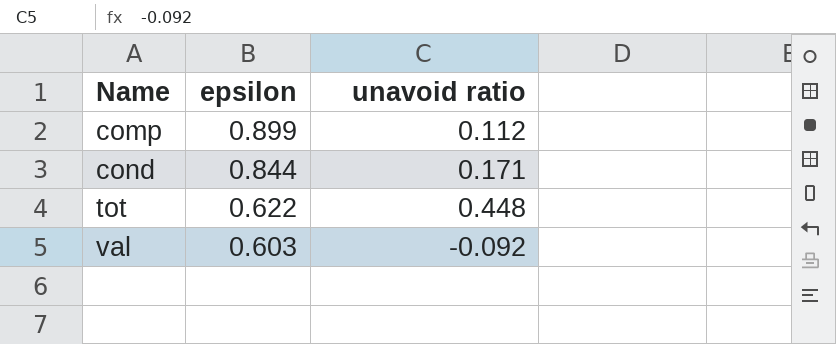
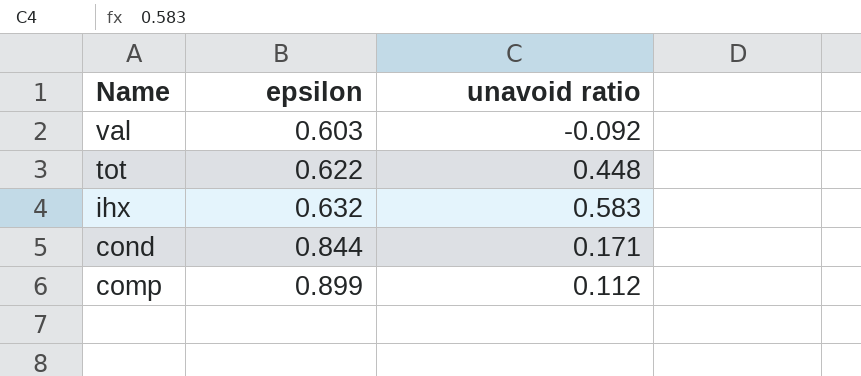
row order: Name ascending -> Name descending
row ihx: none -> 0.632 | 0.583

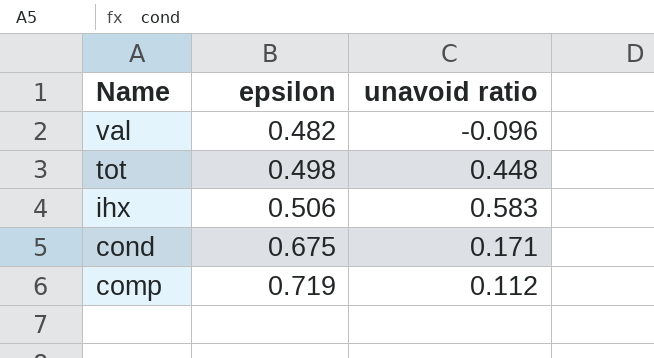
val | epsilon: 0.603 -> 0.482
val | unavoid ratio: -0.092 -> -0.096
tot | epsilon: 0.622 -> 0.498
ihx | epsilon: 0.632 -> 0.506
cond | epsilon: 0.844 -> 0.675
comp | epsilon: 0.899 -> 0.719

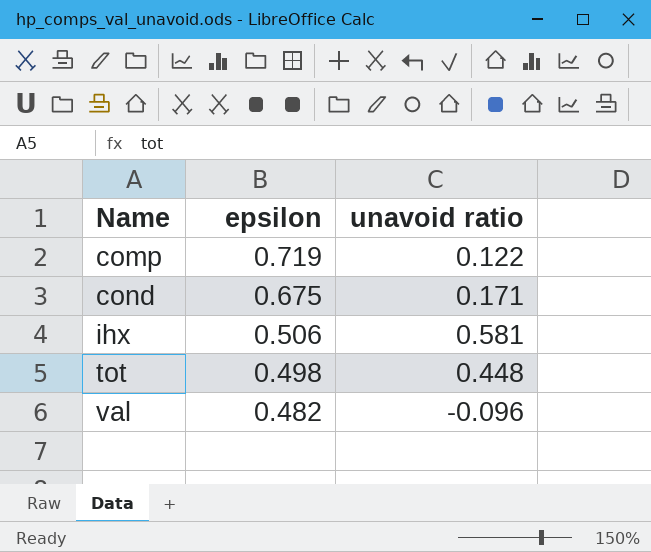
row order: Name descending -> Name ascending
comp | unavoid ratio: 0.112 -> 0.122
ihx | unavoid ratio: 0.583 -> 0.581

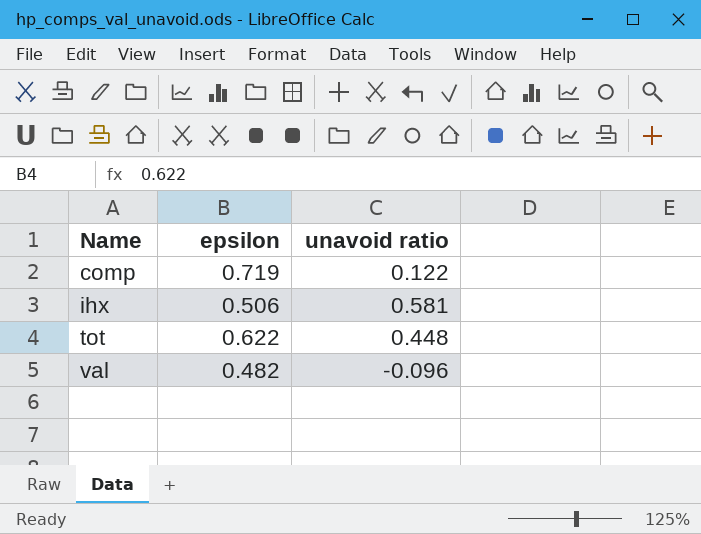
row cond: 0.675 | 0.171 -> none
tot | epsilon: 0.498 -> 0.622

